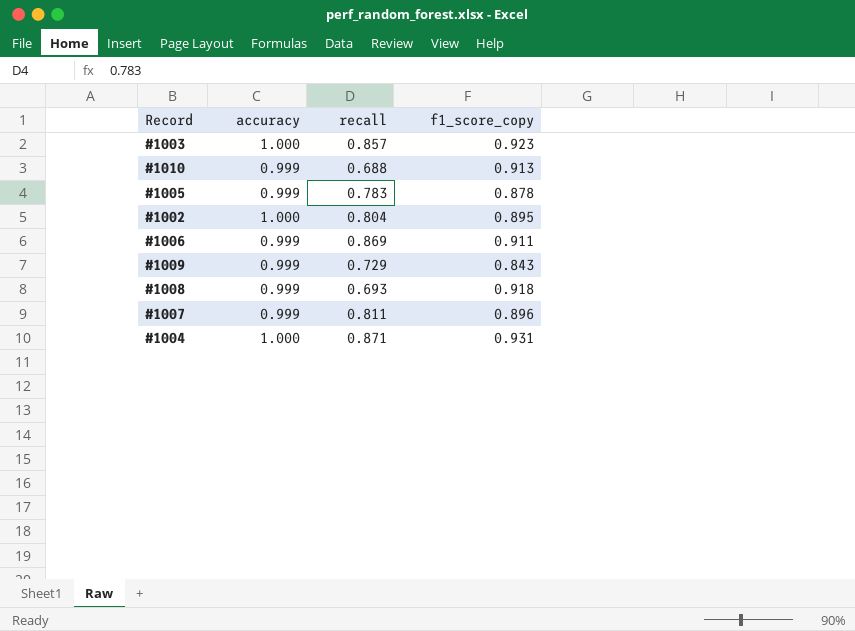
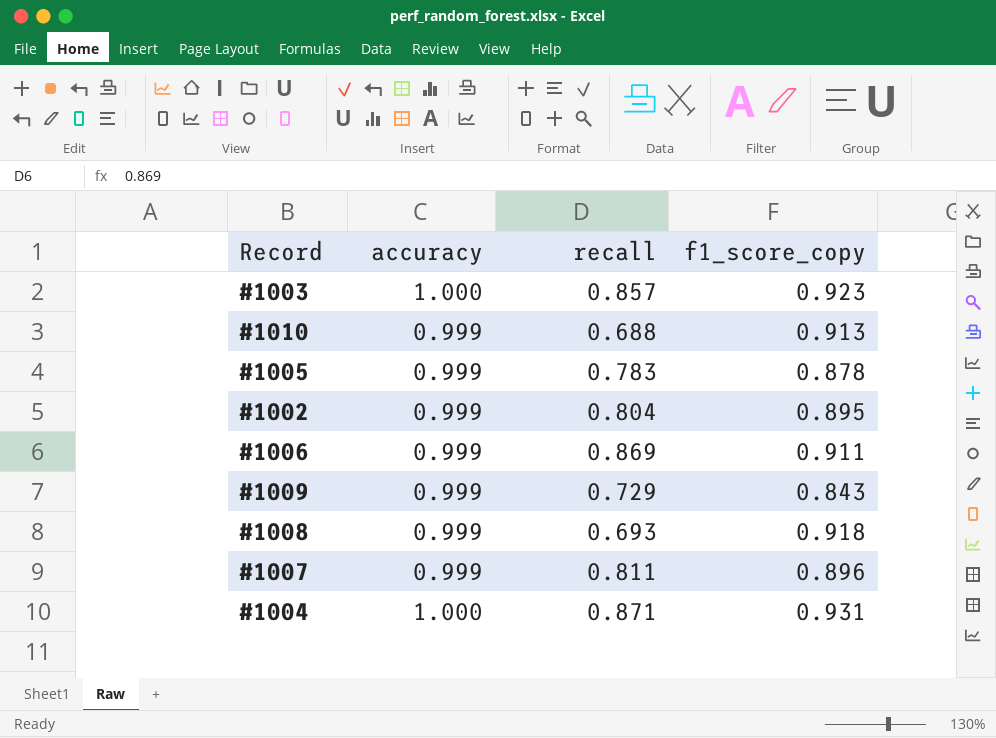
#1002 | accuracy: 1.000 -> 0.999

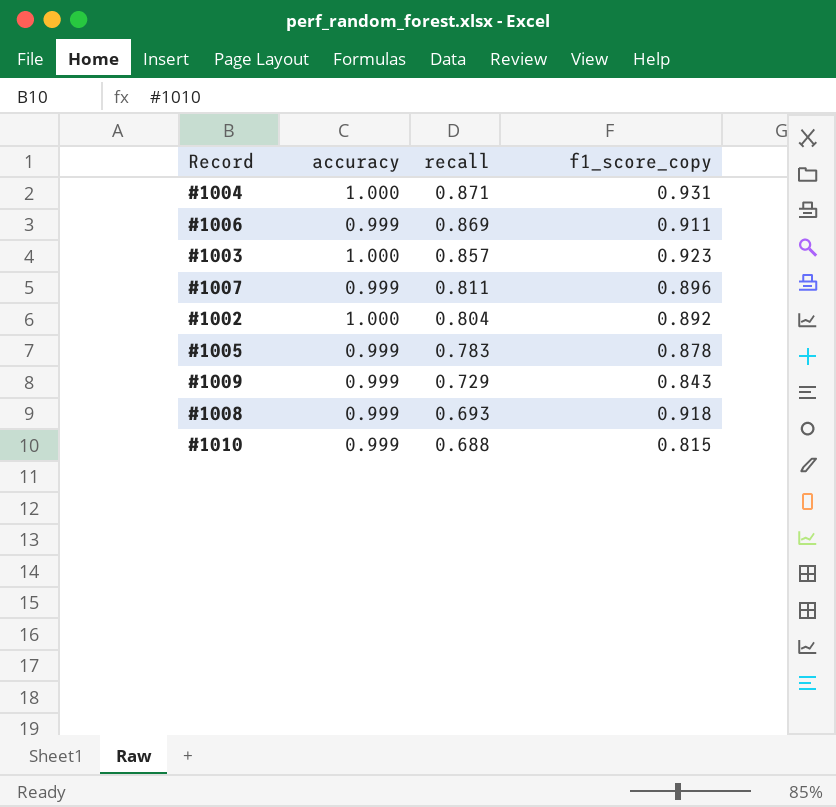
row order: none -> recall descending
#1002 | accuracy: 0.999 -> 1.000
#1002 | f1_score_copy: 0.895 -> 0.892
#1010 | f1_score_copy: 0.913 -> 0.815

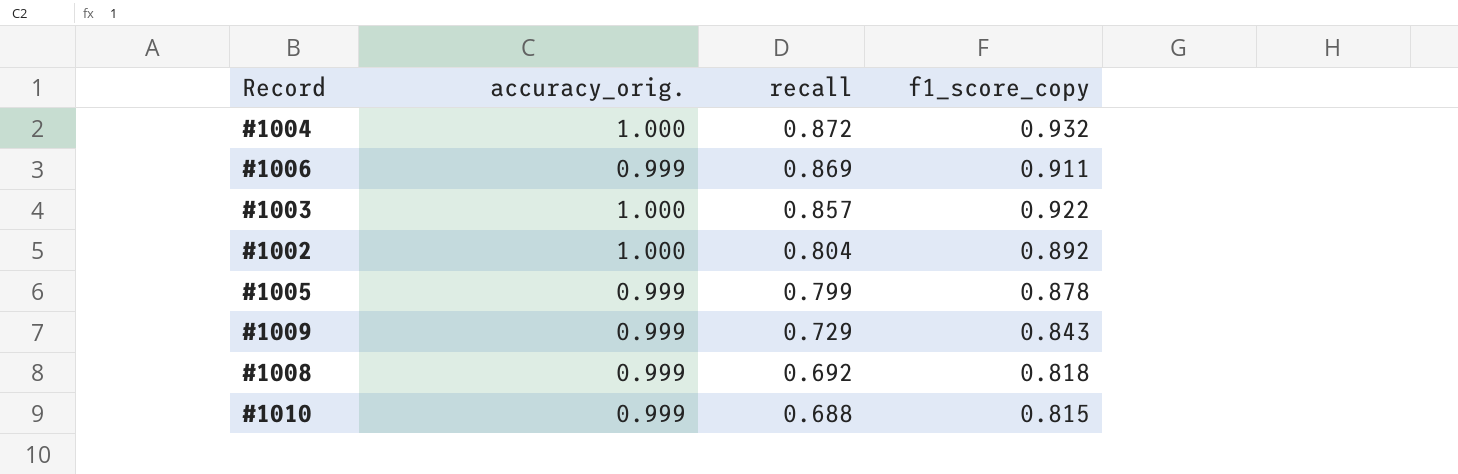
column name: accuracy -> accuracy_orig.
row #1007: 0.999 | 0.811 | 0.896 -> none
#1004 | recall: 0.871 -> 0.872
#1004 | f1_score_copy: 0.931 -> 0.932
#1003 | f1_score_copy: 0.923 -> 0.922
#1005 | recall: 0.783 -> 0.799
#1008 | recall: 0.693 -> 0.692
#1008 | f1_score_copy: 0.918 -> 0.818

